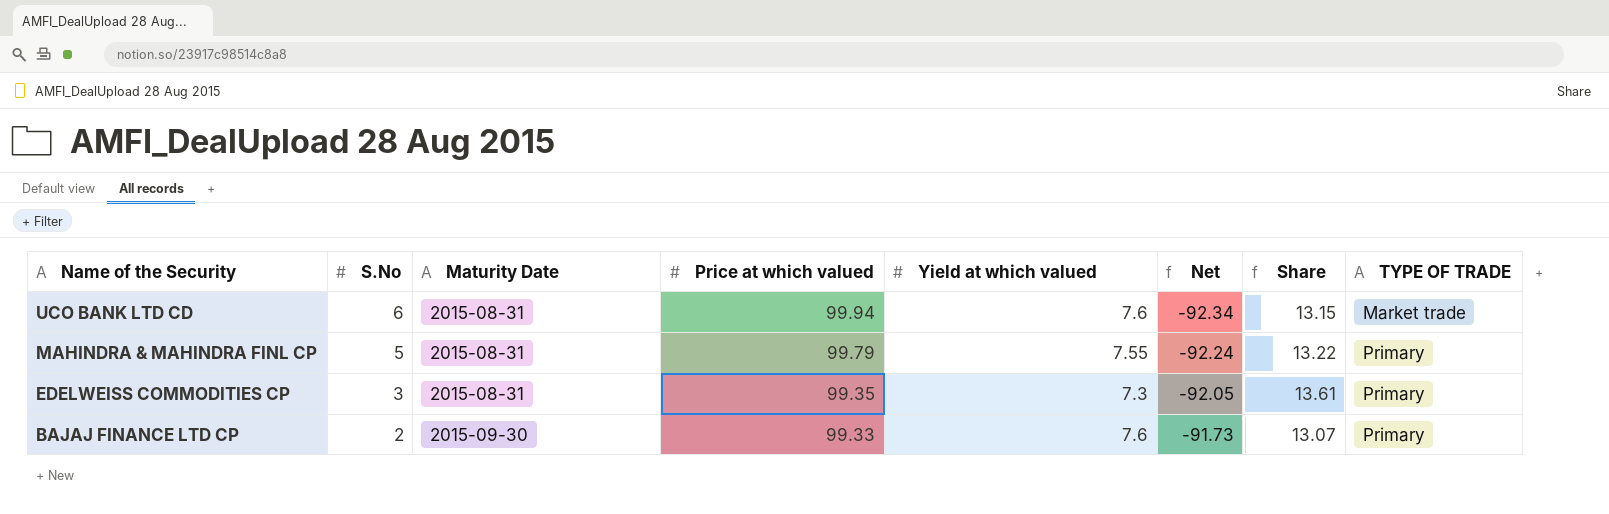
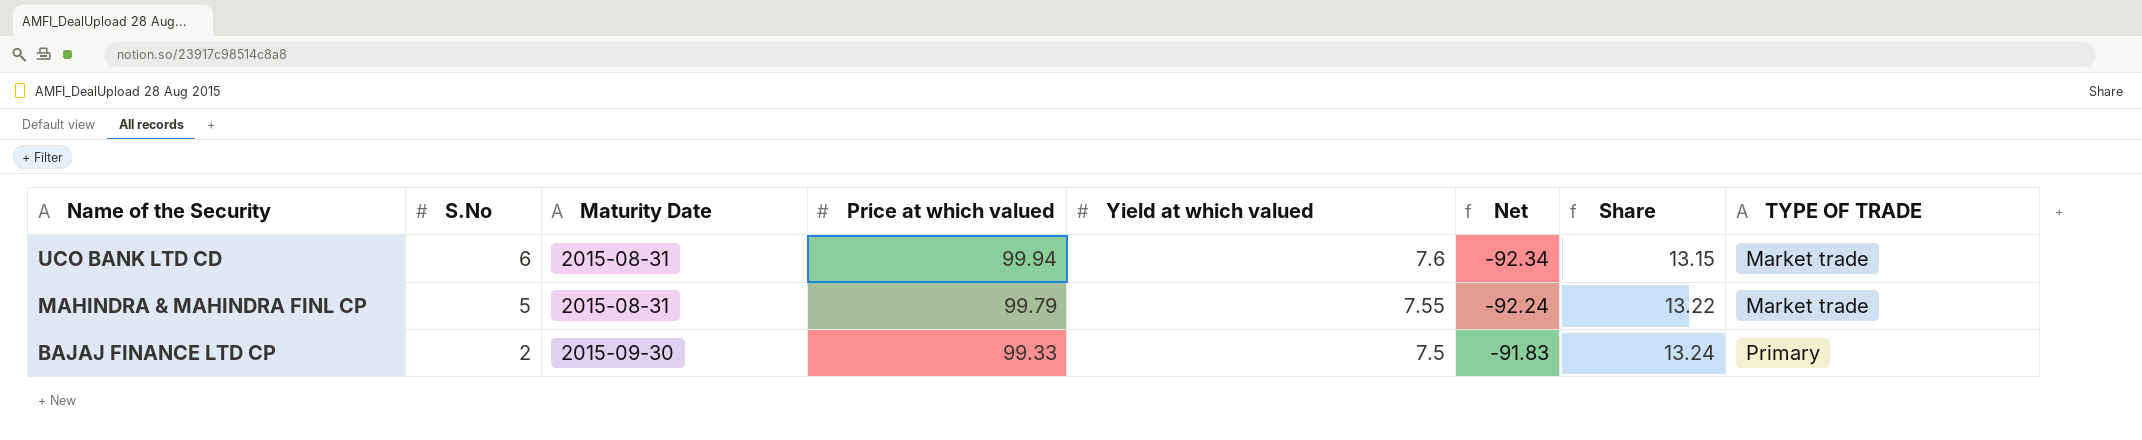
row EDELWEISS COMMODITIES CP: 3 | 2015-08-31 | 99.35 | 7.3 | -92.05 | 13.61 | Primary -> none
MAHINDRA & MAHINDRA FINL CP | TYPE OF TRADE: Primary -> Market trade
BAJAJ FINANCE LTD CP | Yield at which valued: 7.6 -> 7.5
BAJAJ FINANCE LTD CP | Net: -91.73 -> -91.83
BAJAJ FINANCE LTD CP | Share: 13.07 -> 13.24

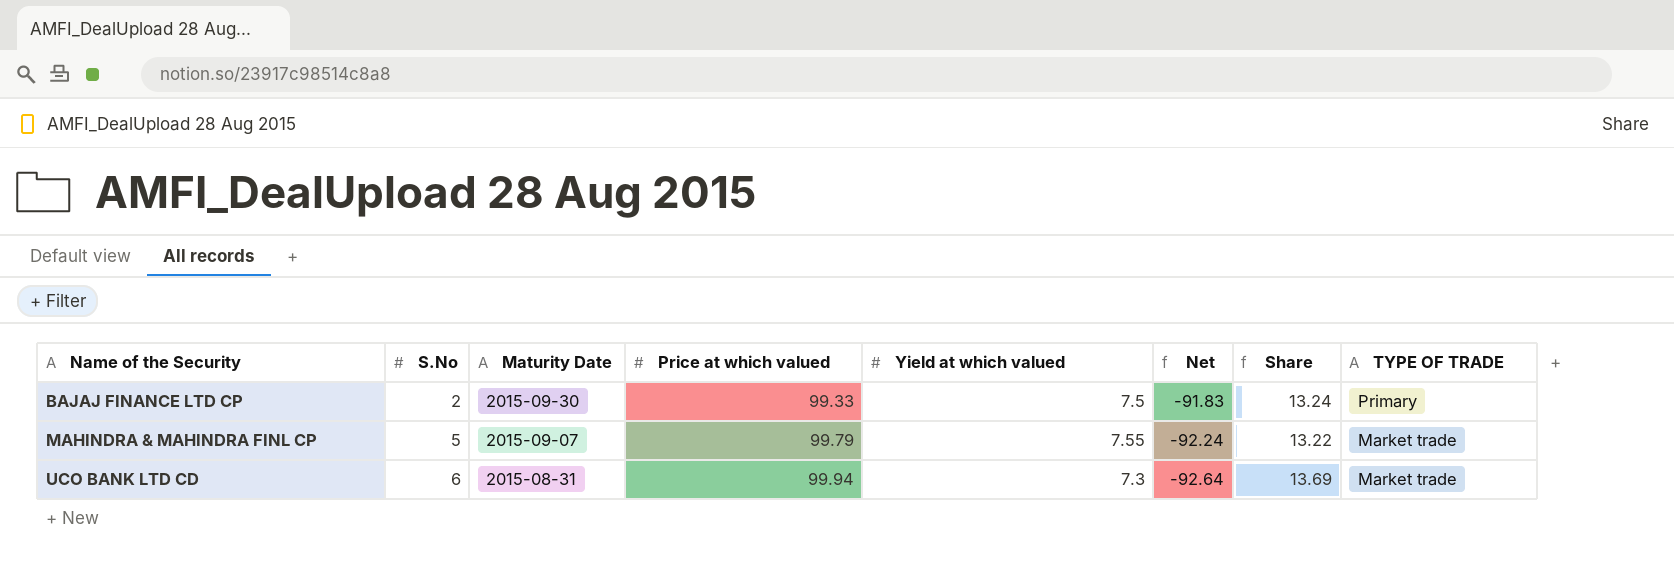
row order: Name of the Security descending -> Name of the Security ascending
MAHINDRA & MAHINDRA FINL CP | Maturity Date: 2015-08-31 -> 2015-09-07
UCO BANK LTD CD | Yield at which valued: 7.6 -> 7.3
UCO BANK LTD CD | Net: -92.34 -> -92.64
UCO BANK LTD CD | Share: 13.15 -> 13.69

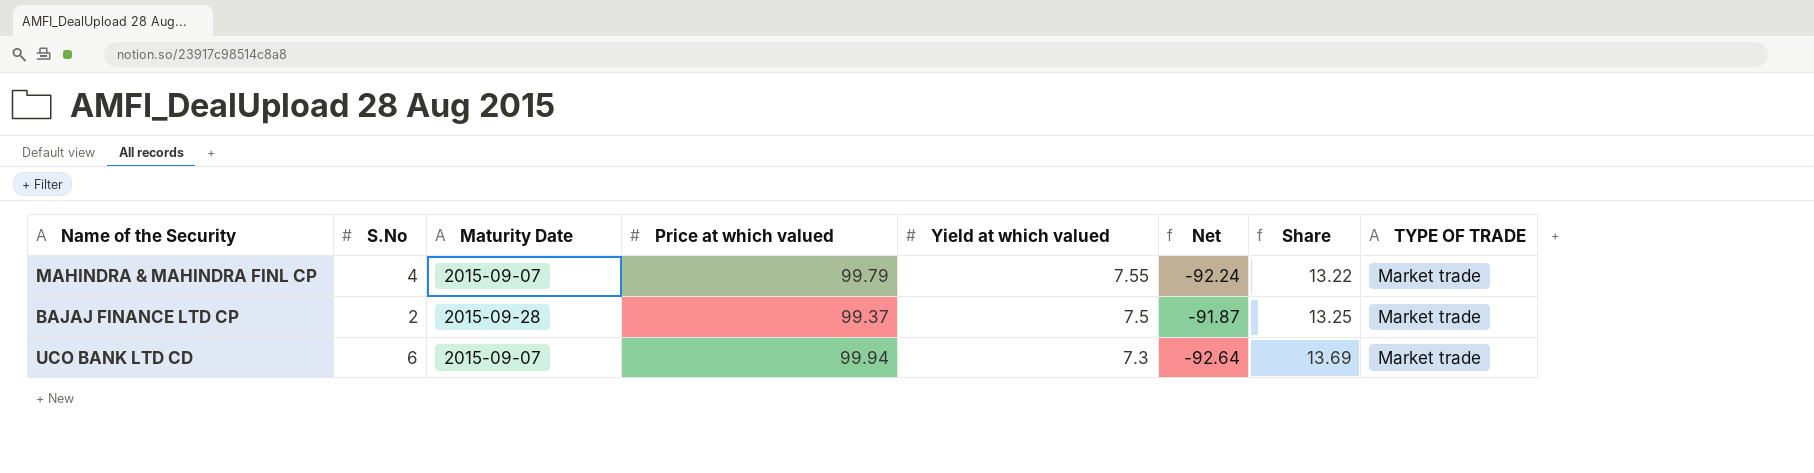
row order: Name of the Security ascending -> Yield at which valued descending
MAHINDRA & MAHINDRA FINL CP | S.No: 5 -> 4
BAJAJ FINANCE LTD CP | Maturity Date: 2015-09-30 -> 2015-09-28
BAJAJ FINANCE LTD CP | Price at which valued: 99.33 -> 99.37
BAJAJ FINANCE LTD CP | Net: -91.83 -> -91.87
BAJAJ FINANCE LTD CP | Share: 13.24 -> 13.25
BAJAJ FINANCE LTD CP | TYPE OF TRADE: Primary -> Market trade
UCO BANK LTD CD | Maturity Date: 2015-08-31 -> 2015-09-07

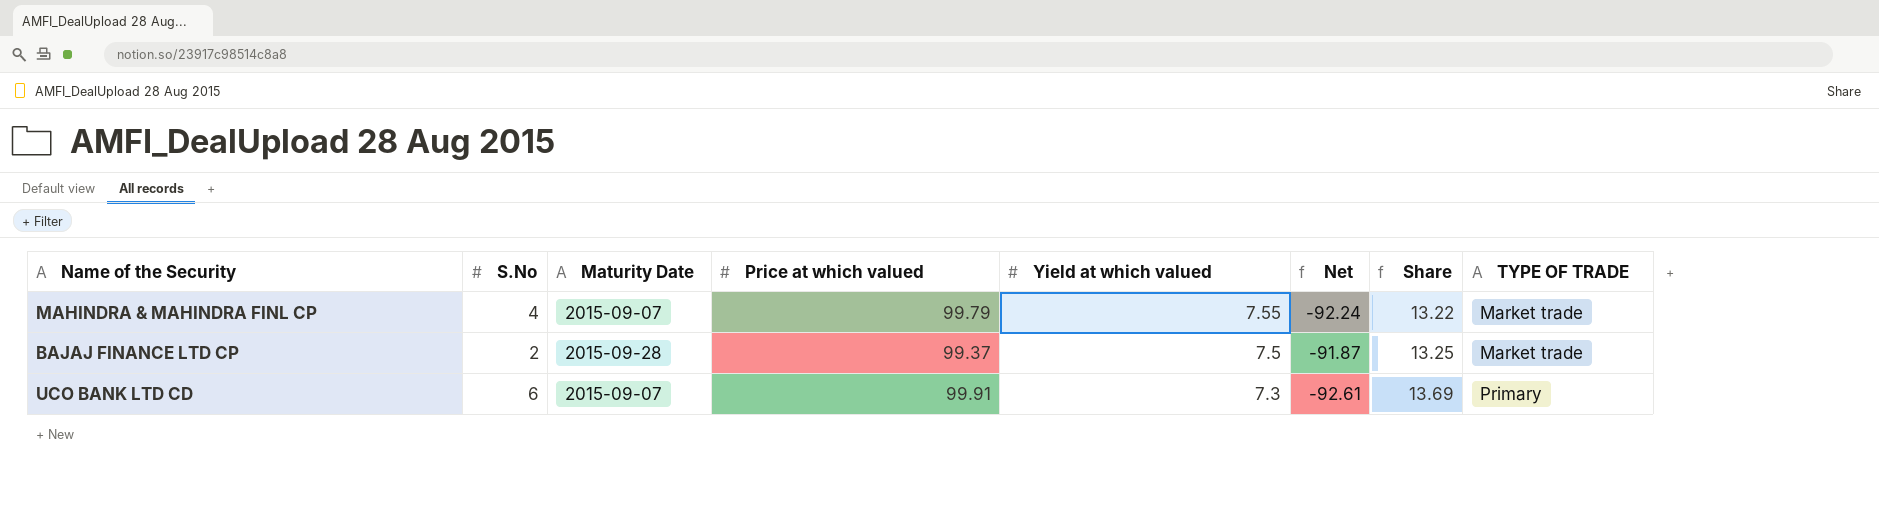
UCO BANK LTD CD | Price at which valued: 99.94 -> 99.91
UCO BANK LTD CD | Net: -92.64 -> -92.61
UCO BANK LTD CD | TYPE OF TRADE: Market trade -> Primary

